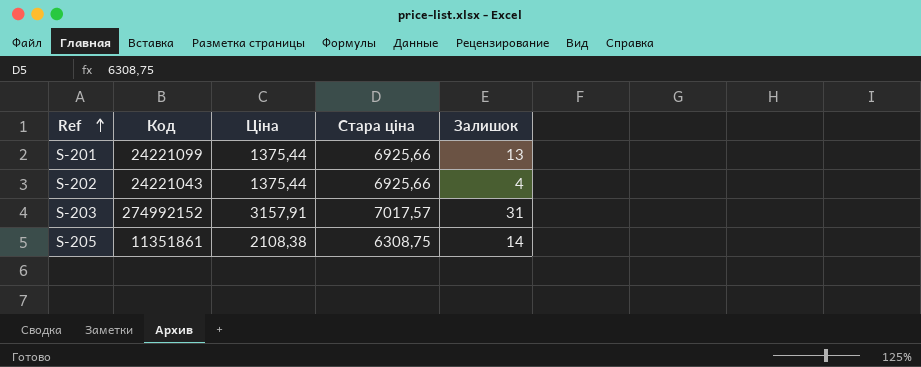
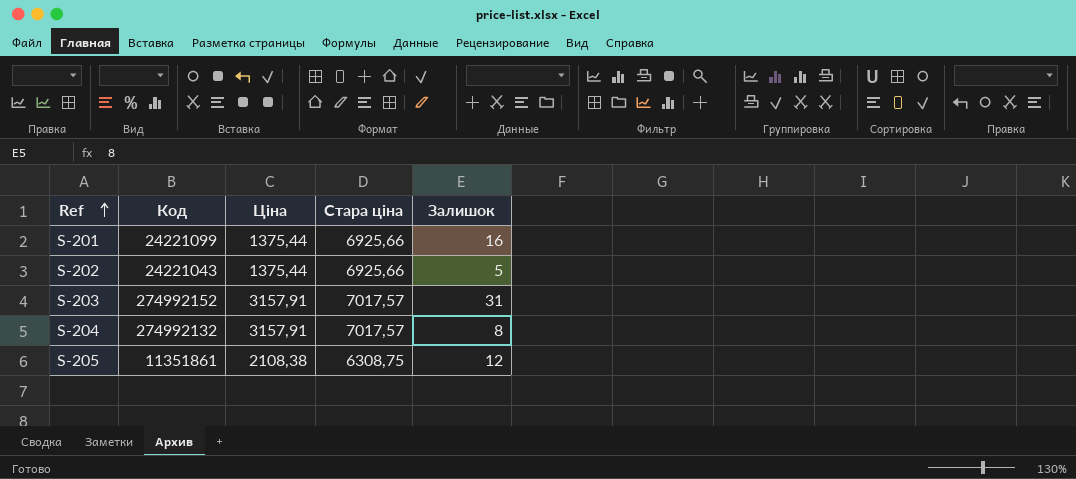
S-201 | Залишок: 13 -> 16
S-202 | Залишок: 4 -> 5
row S-204: none -> 274992132 | 3157,91 | 7017,57 | 8
S-205 | Залишок: 14 -> 12

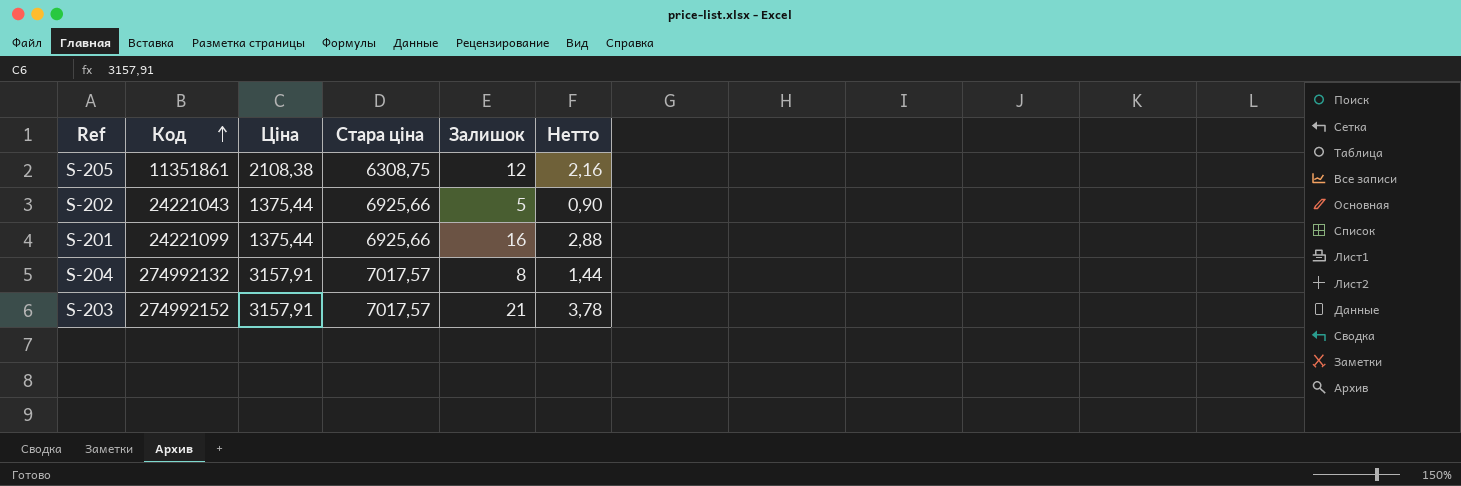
row order: Ref ascending -> Код ascending
column Нетто | formula: none -> [Залишок] * 0,18
S-203 | Залишок: 31 -> 21

